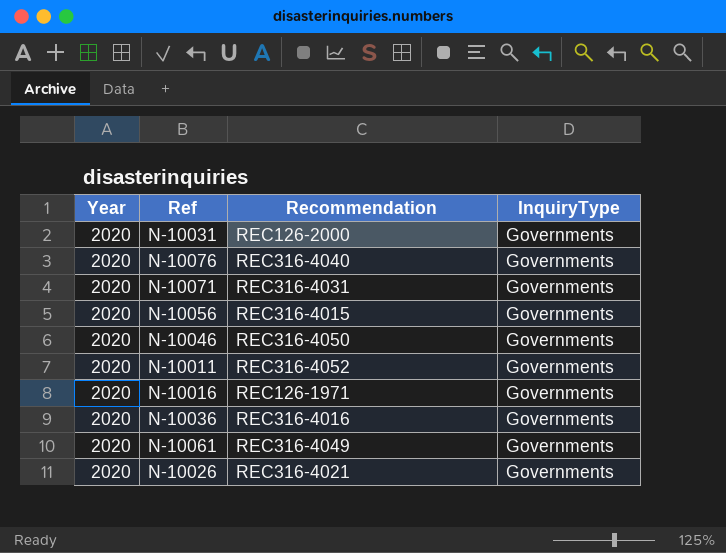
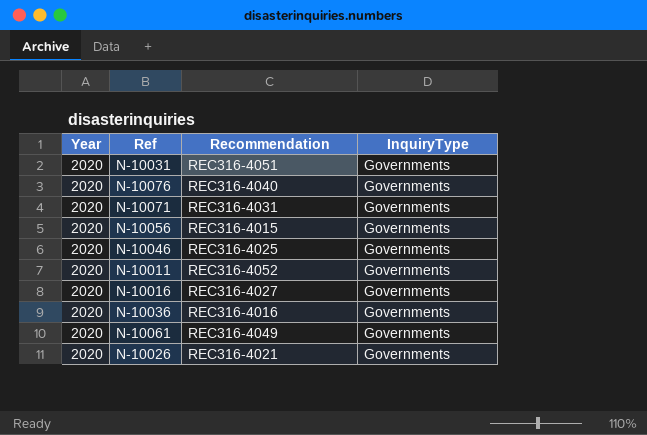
N-10031 | Recommendation: REC126-2000 -> REC316-4051
N-10046 | Recommendation: REC316-4050 -> REC316-4025
N-10016 | Recommendation: REC126-1971 -> REC316-4027

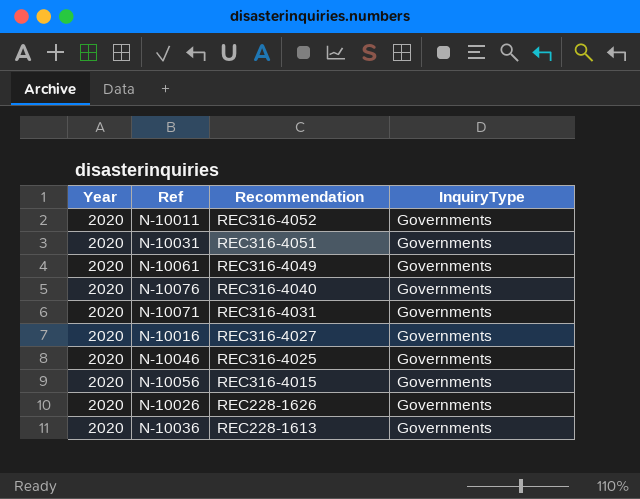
row order: none -> Recommendation descending
N-10026 | Recommendation: REC316-4021 -> REC228-1626
N-10036 | Recommendation: REC316-4016 -> REC228-1613

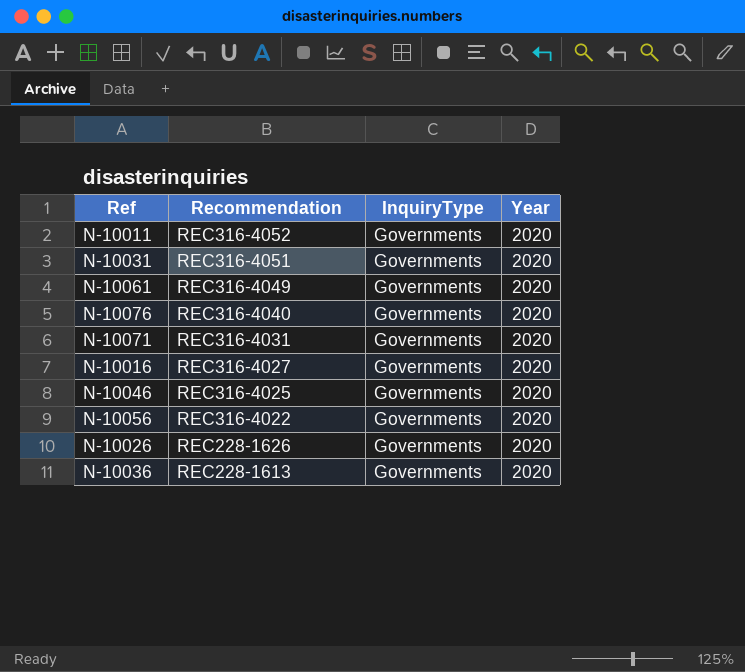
column Year | position: 1 -> 4
N-10056 | Recommendation: REC316-4015 -> REC316-4022

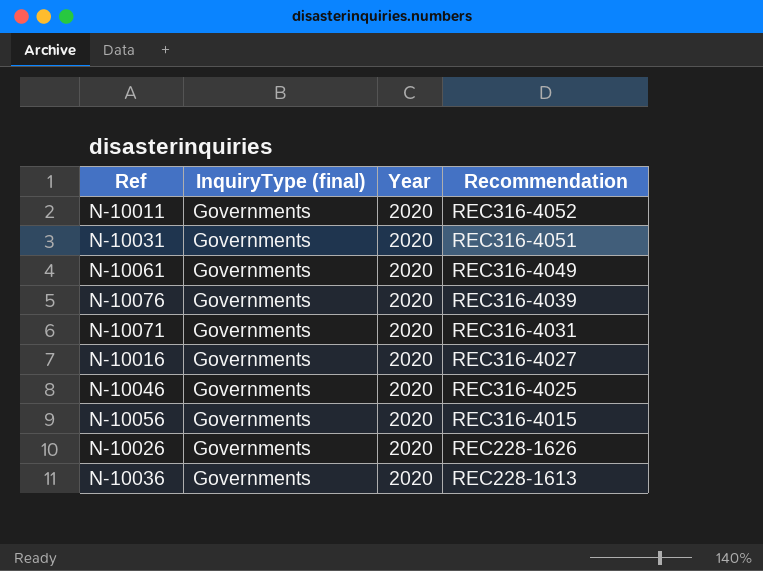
column name: InquiryType -> InquiryType (final)
column Recommendation | position: 2 -> 4
N-10076 | Recommendation: REC316-4040 -> REC316-4039
N-10056 | Recommendation: REC316-4022 -> REC316-4015

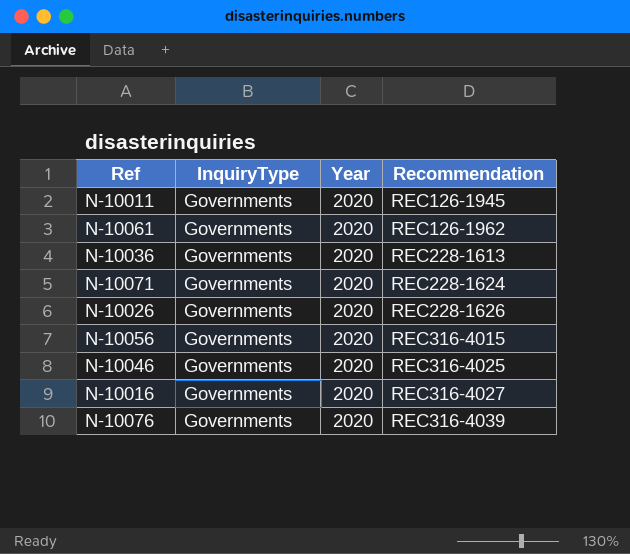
row order: Recommendation descending -> Recommendation ascending
column name: InquiryType (final) -> InquiryType
row N-10031: Governments | 2020 | REC316-4051 -> none
N-10011 | Recommendation: REC316-4052 -> REC126-1945
N-10061 | Recommendation: REC316-4049 -> REC126-1962
N-10071 | Recommendation: REC316-4031 -> REC228-1624

